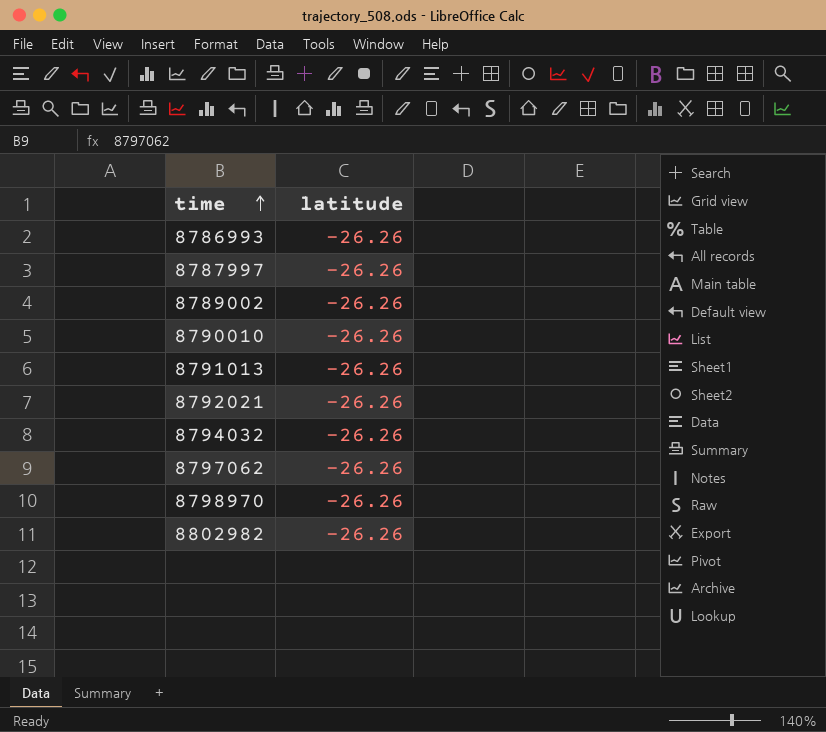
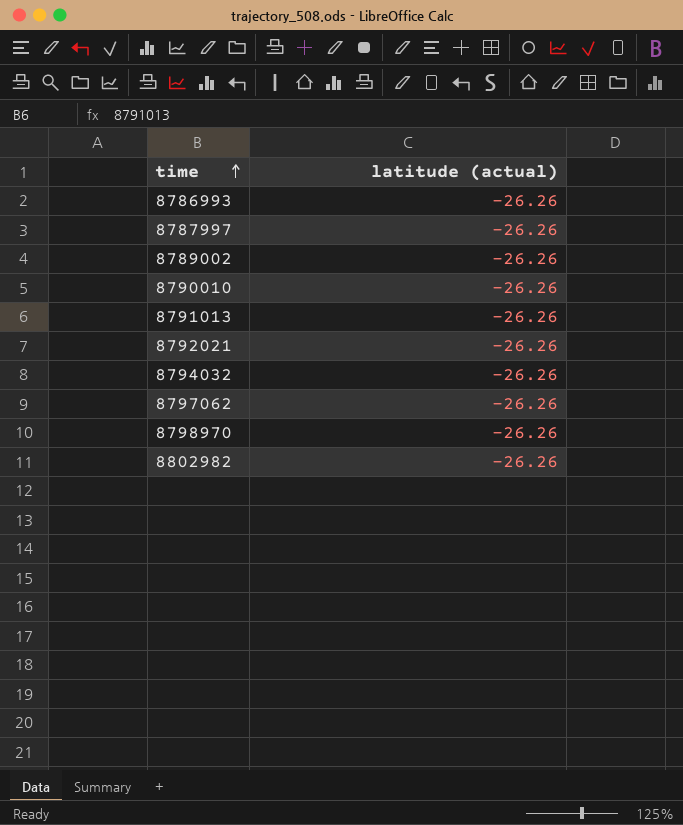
column name: latitude -> latitude (actual)

